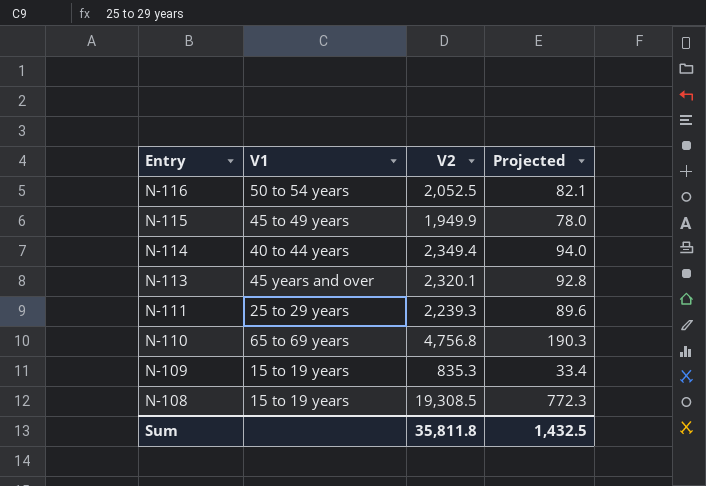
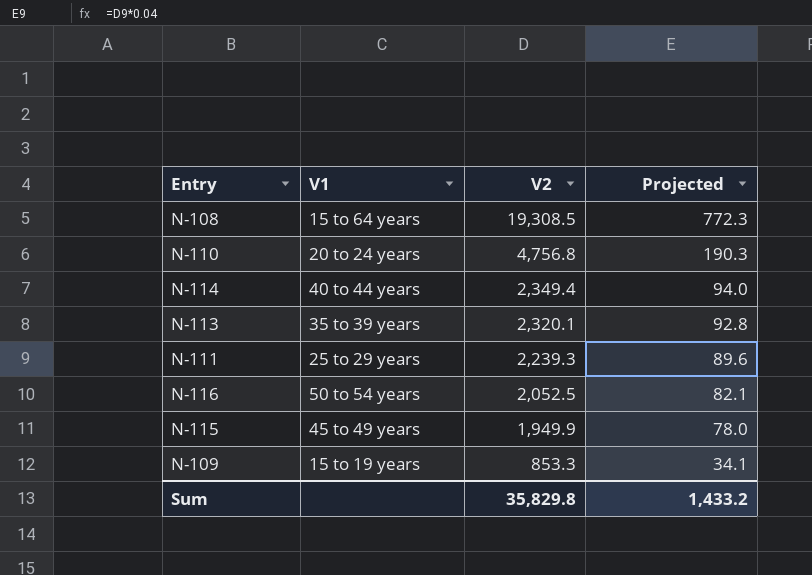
row order: Entry descending -> V2 descending
N-108 | V1: 15 to 19 years -> 15 to 64 years
N-110 | V1: 65 to 69 years -> 20 to 24 years
N-113 | V1: 45 years and over -> 35 to 39 years
N-109 | V2: 835.3 -> 853.3
N-109 | Projected: 33.4 -> 34.1
Sum | V2: 35,811.8 -> 35,829.8
Sum | Projected: 1,432.5 -> 1,433.2

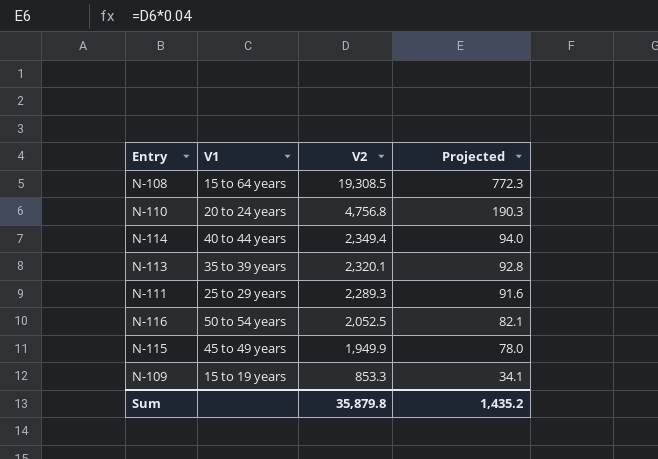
N-111 | V2: 2,239.3 -> 2,289.3
N-111 | Projected: 89.6 -> 91.6
Sum | V2: 35,829.8 -> 35,879.8
Sum | Projected: 1,433.2 -> 1,435.2

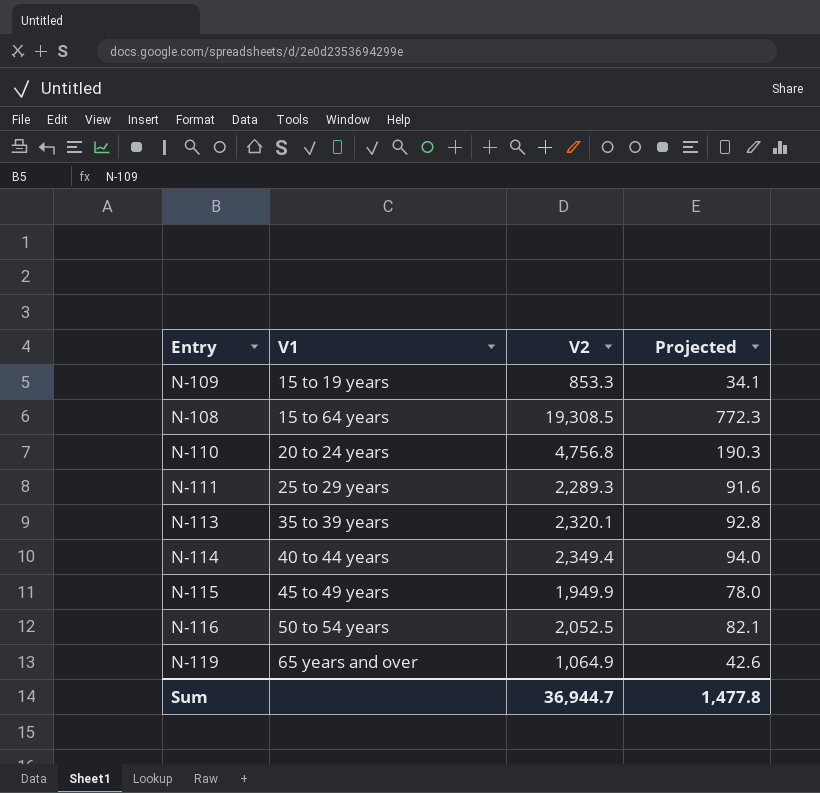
row order: V2 descending -> V1 ascending
row N-119: none -> 65 years and over | 1,064.9 | 42.6
Sum | V2: 35,879.8 -> 36,944.7
Sum | Projected: 1,435.2 -> 1,477.8

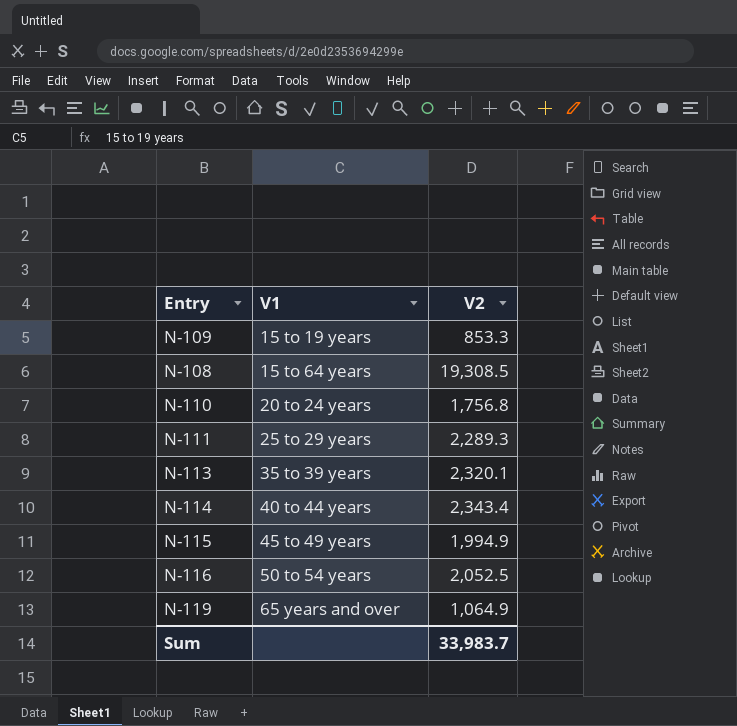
column Projected | formula: [V2] * 0.04 -> none
N-110 | V2: 4,756.8 -> 1,756.8
N-114 | V2: 2,349.4 -> 2,343.4
N-115 | V2: 1,949.9 -> 1,994.9
Sum | V2: 36,944.7 -> 33,983.7

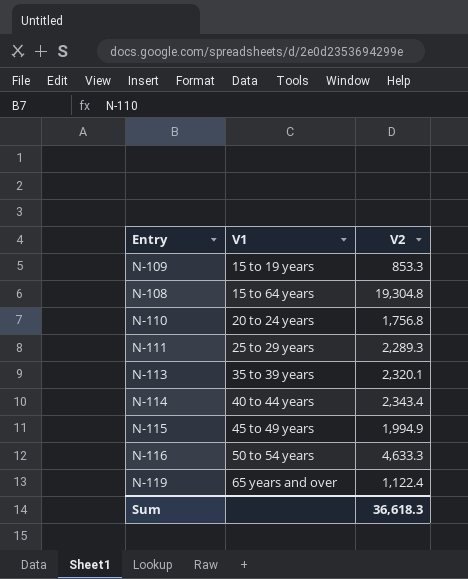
N-108 | V2: 19,308.5 -> 19,304.8
N-116 | V2: 2,052.5 -> 4,633.3
N-119 | V2: 1,064.9 -> 1,122.4
Sum | V2: 33,983.7 -> 36,618.3

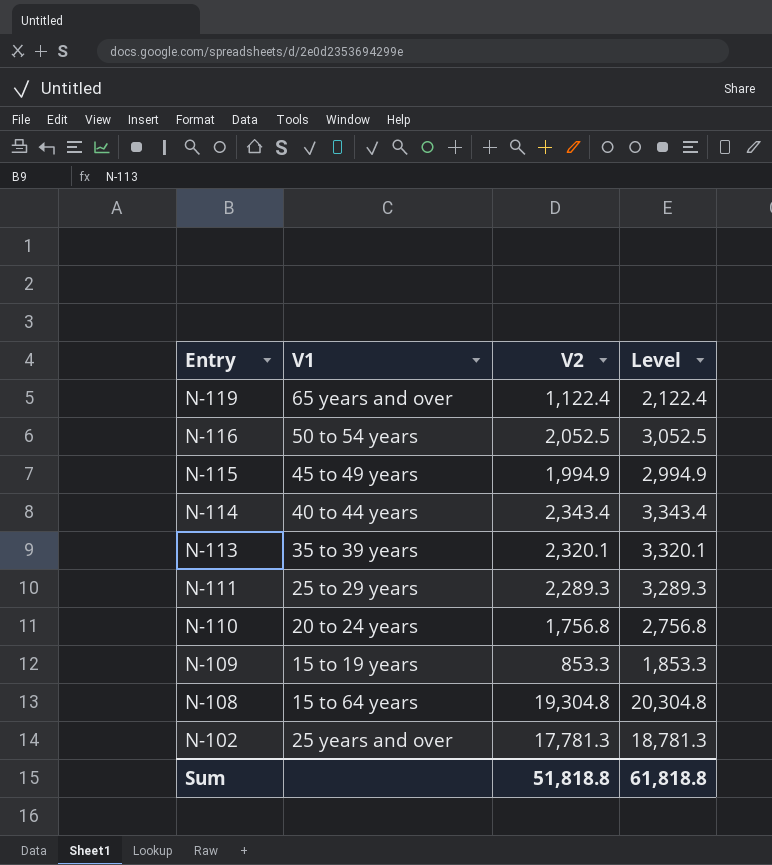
row order: V1 ascending -> Entry descending
column Level | formula: none -> [V2] + 1000
N-116 | V2: 4,633.3 -> 2,052.5
row N-102: none -> 25 years and over | 17,781.3 | 18,781.3
Sum | V2: 36,618.3 -> 51,818.8

